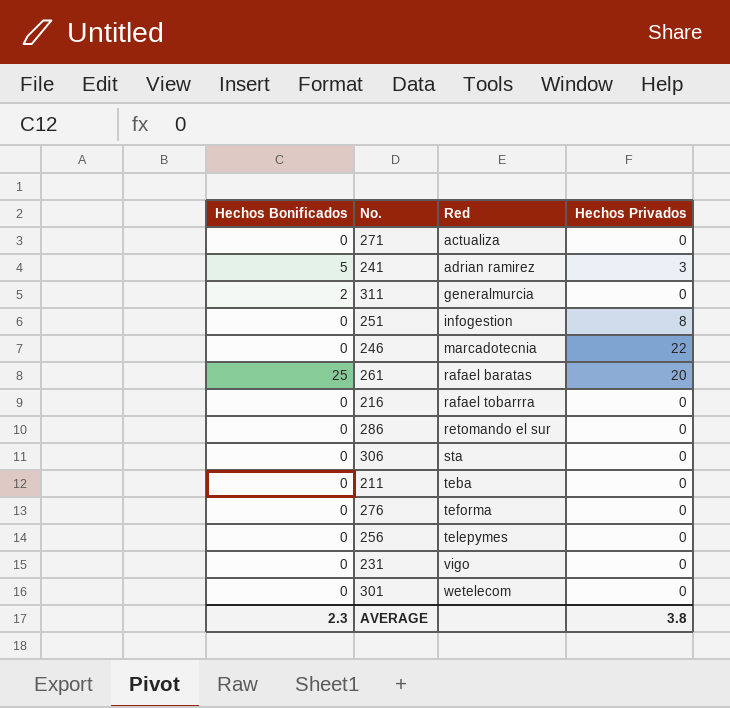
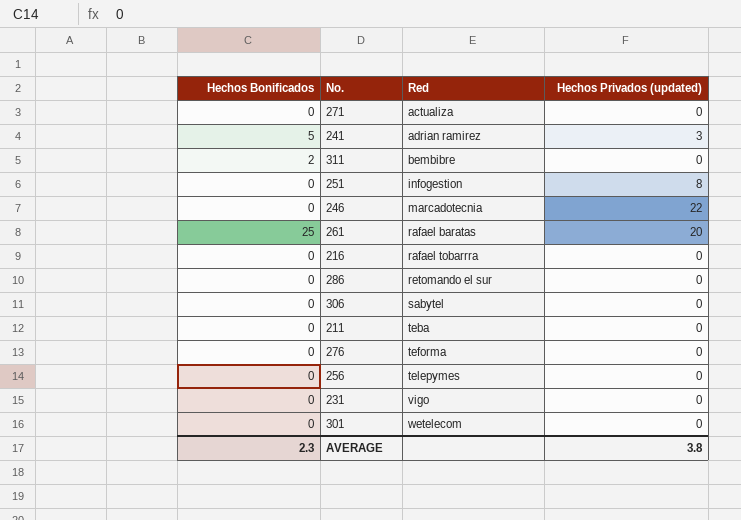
column name: Hechos Privados -> Hechos Privados (updated)
311 | Red: generalmurcia -> bembibre
306 | Red: sta -> sabytel

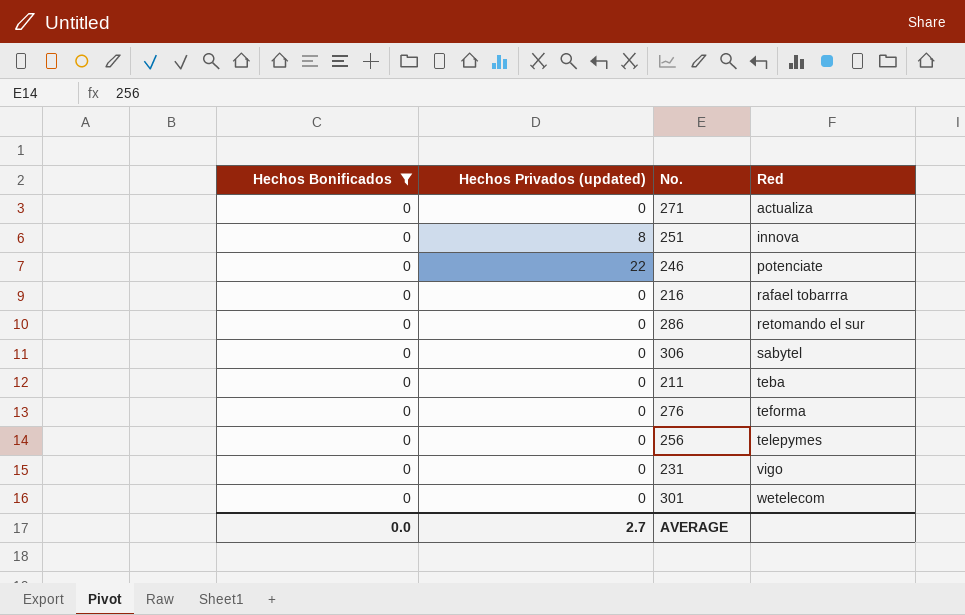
filter: none -> Hechos Bonificados = 0
column Hechos Privados (updated) | position: 4 -> 2
251 | Red: infogestion -> innova
246 | Red: marcadotecnia -> potenciate
AVERAGE | Hechos Bonificados: 2.3 -> 0.0
AVERAGE | Hechos Privados (updated): 3.8 -> 2.7

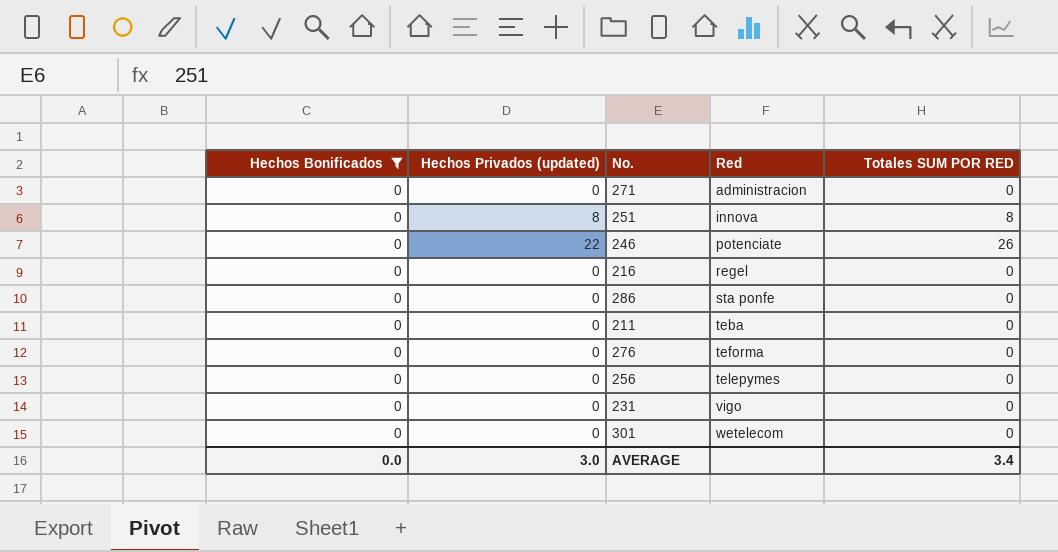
column Totales SUM POR RED | position: none -> 5
row 306: 0 | 0 | sabytel -> none
271 | Red: actualiza -> administracion
216 | Red: rafael tobarrra -> regel
286 | Red: retomando el sur -> sta ponfe
AVERAGE | Hechos Privados (updated): 2.7 -> 3.0

